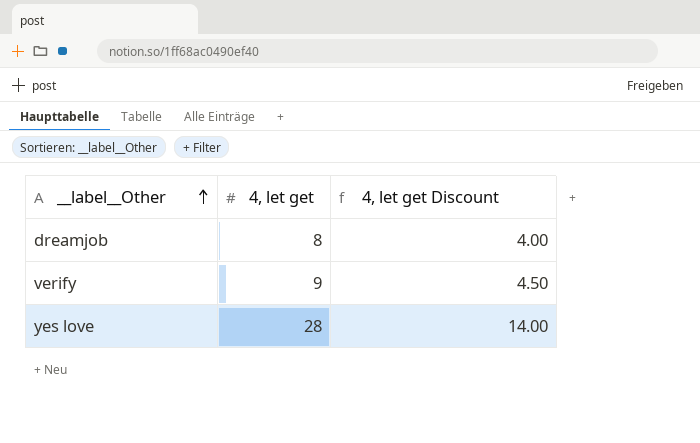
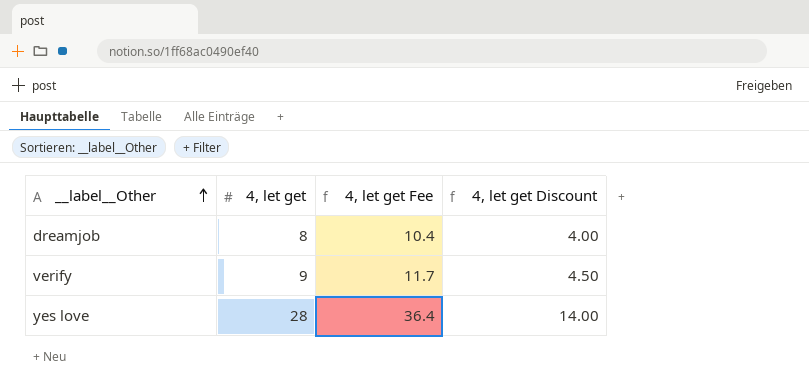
column 4, let get Fee | formula: none -> [4, let get] * 1.3

